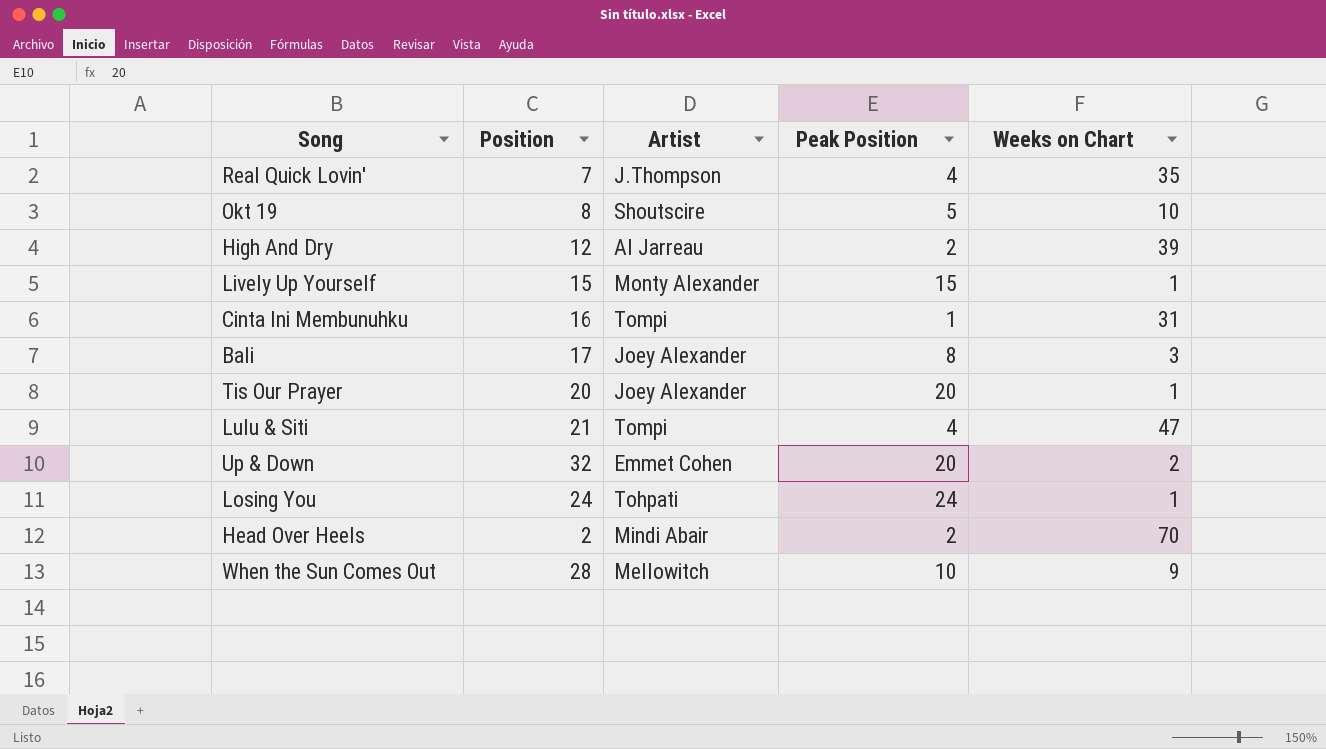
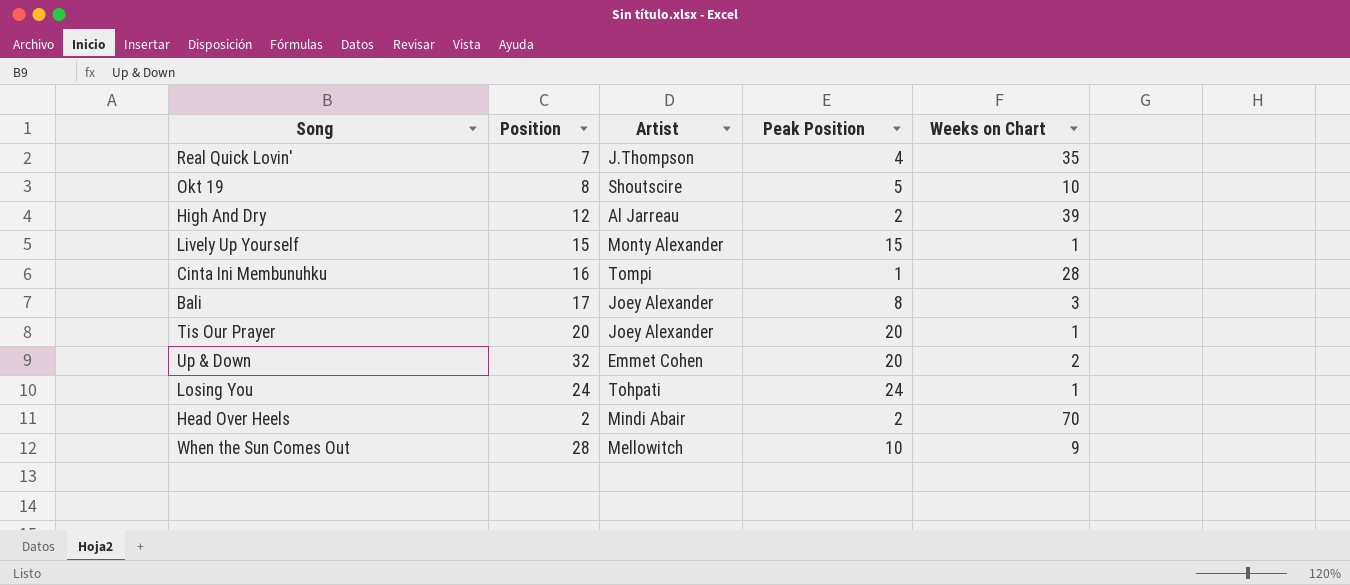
row Lulu & Siti: 21 | Tompi | 4 | 47 -> none
Cinta Ini Membunuhku | Weeks on Chart: 31 -> 28

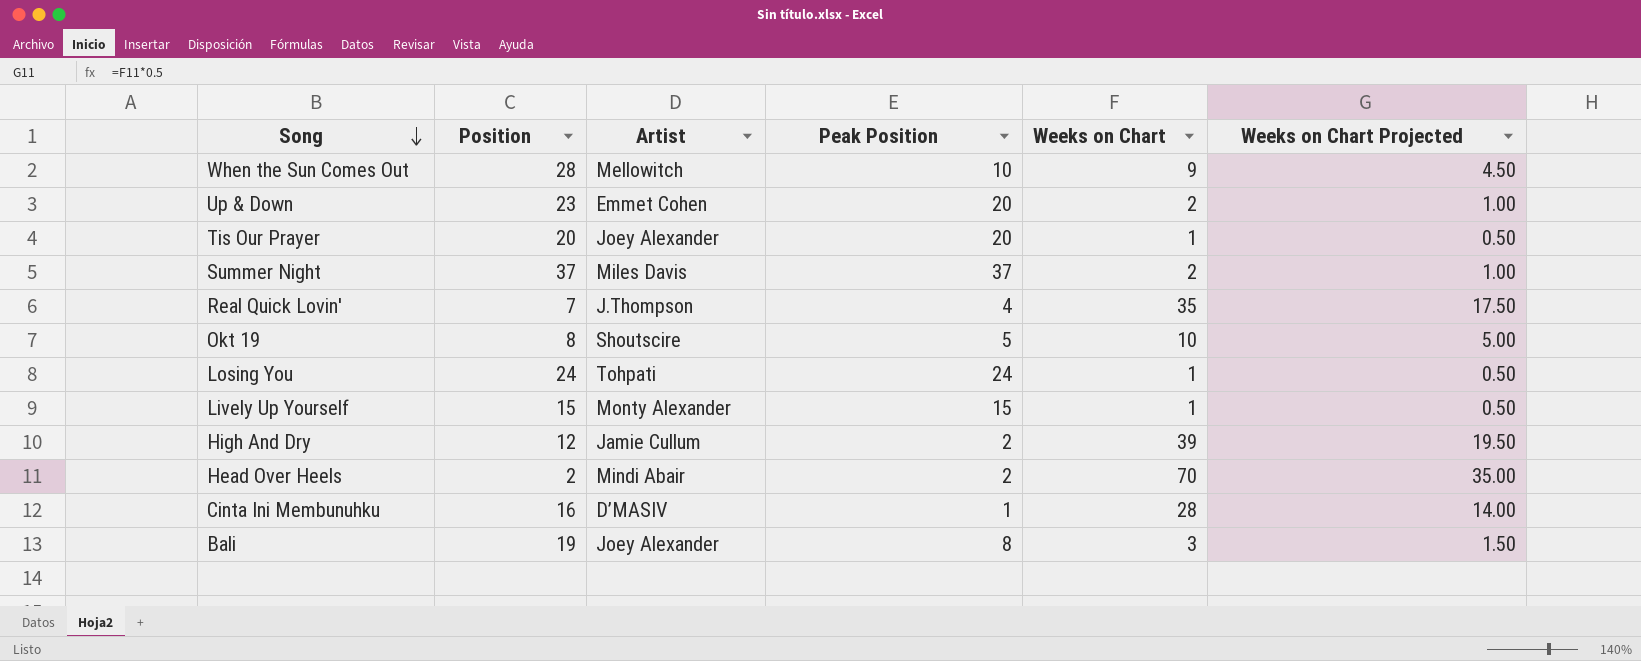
row order: none -> Song descending
column Weeks on Chart Projected | formula: none -> [Weeks on Chart] * 0.5
Up & Down | Position: 32 -> 23
row Summer Night: none -> 37 | Miles Davis | 37 | 2 | 1.00
High And Dry | Artist: Al Jarreau -> Jamie Cullum
Cinta Ini Membunuhku | Artist: Tompi -> D’MASIV
Bali | Position: 17 -> 19

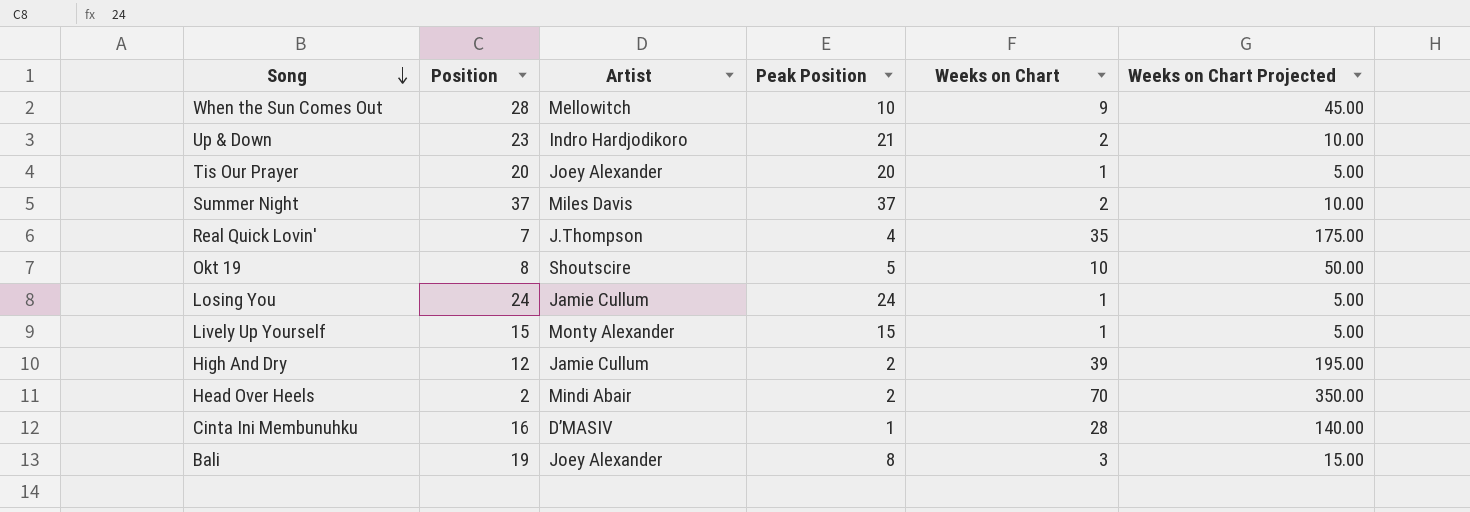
column Weeks on Chart Projected | formula: [Weeks on Chart] * 0.5 -> [Weeks on Chart] * 5
Up & Down | Artist: Emmet Cohen -> Indro Hardjodikoro
Up & Down | Peak Position: 20 -> 21
Losing You | Artist: Tohpati -> Jamie Cullum

